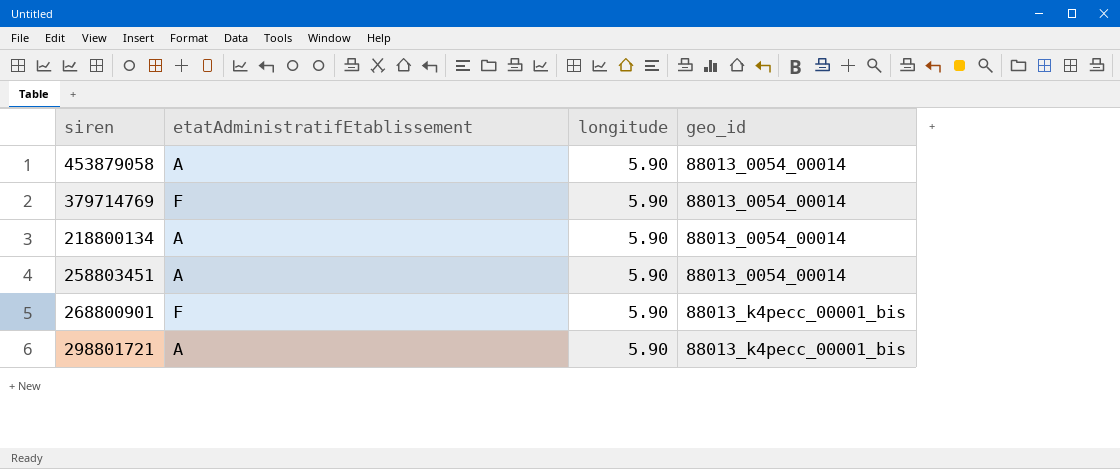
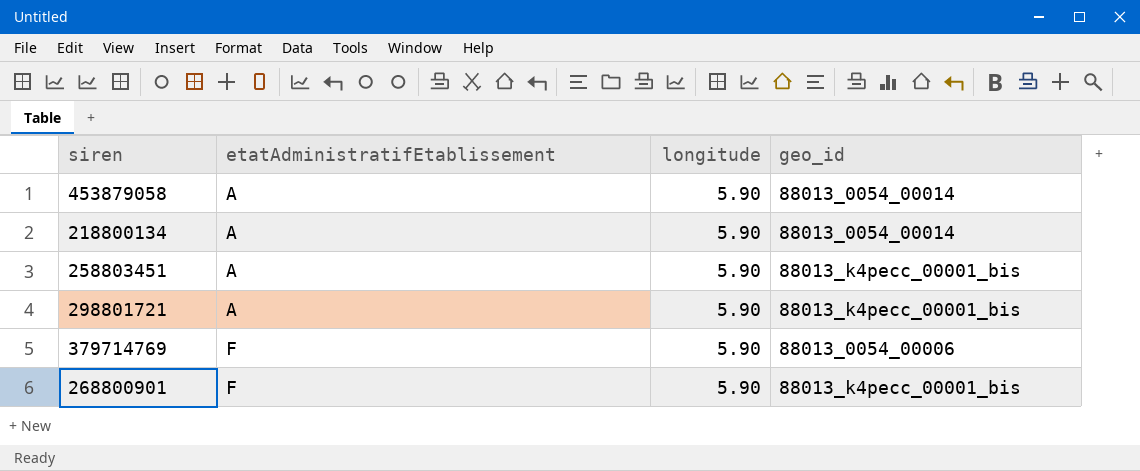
row order: geo_id ascending -> etatAdministratifEtablissement ascending
258803451 | geo_id: 88013_0054_00014 -> 88013_k4pecc_00001_bis
379714769 | geo_id: 88013_0054_00014 -> 88013_0054_00006

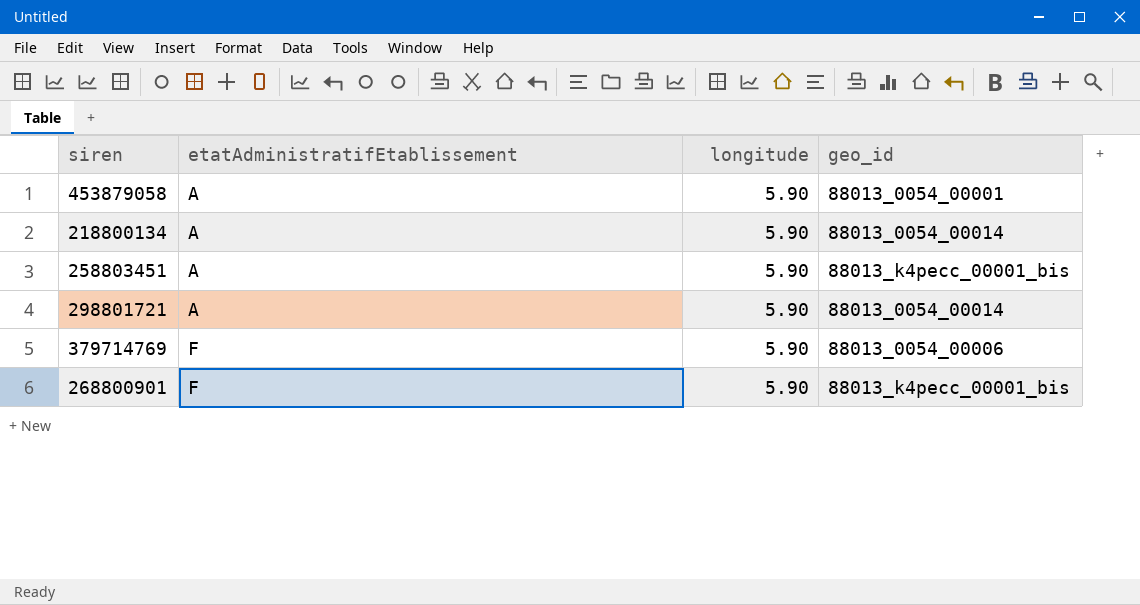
453879058 | geo_id: 88013_0054_00014 -> 88013_0054_00001
298801721 | geo_id: 88013_k4pecc_00001_bis -> 88013_0054_00014

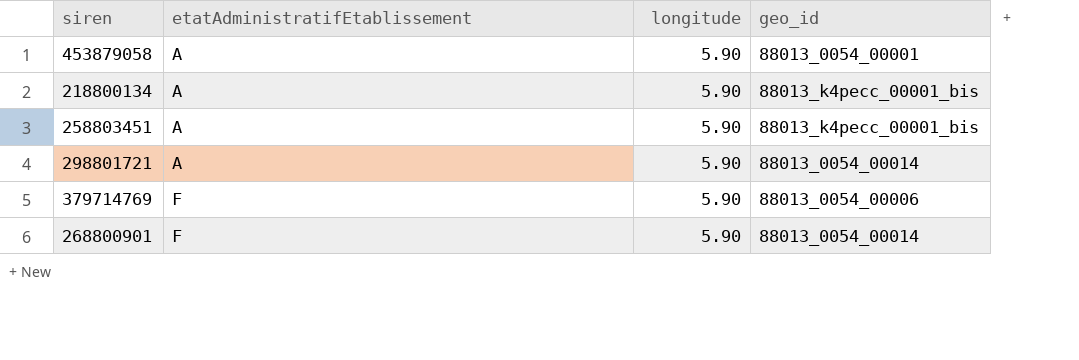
218800134 | geo_id: 88013_0054_00014 -> 88013_k4pecc_00001_bis
268800901 | geo_id: 88013_k4pecc_00001_bis -> 88013_0054_00014

